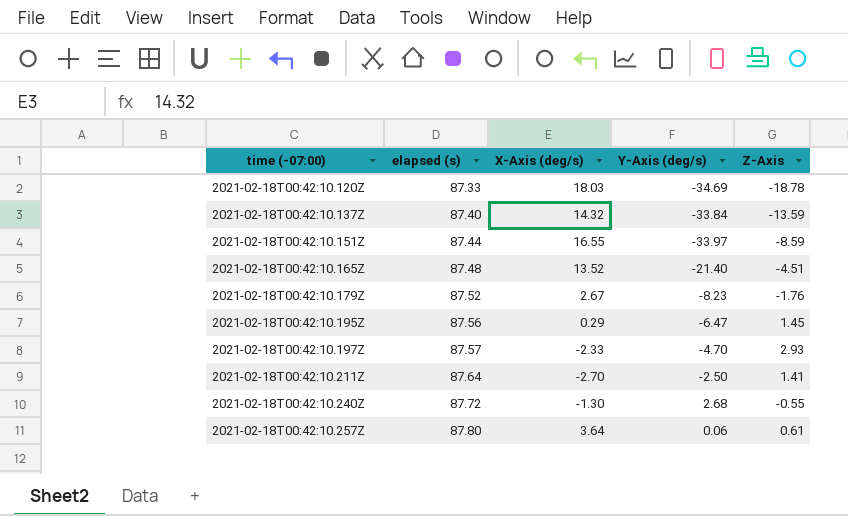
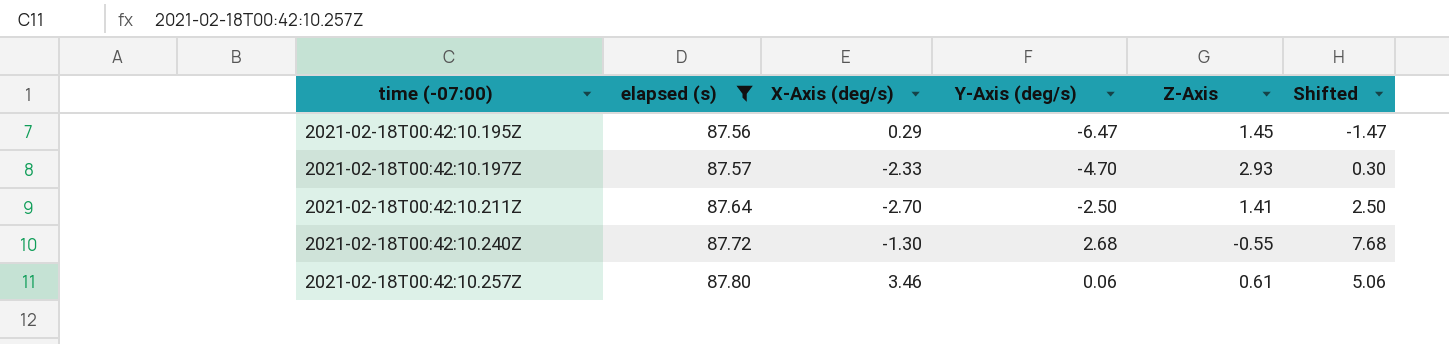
filter: none -> elapsed (s) >= 87.56
column Shifted | formula: none -> [Y-Axis (deg/s)] + 5
2021-02-18T00:42:10.257Z | X-Axis (deg/s): 3.64 -> 3.46

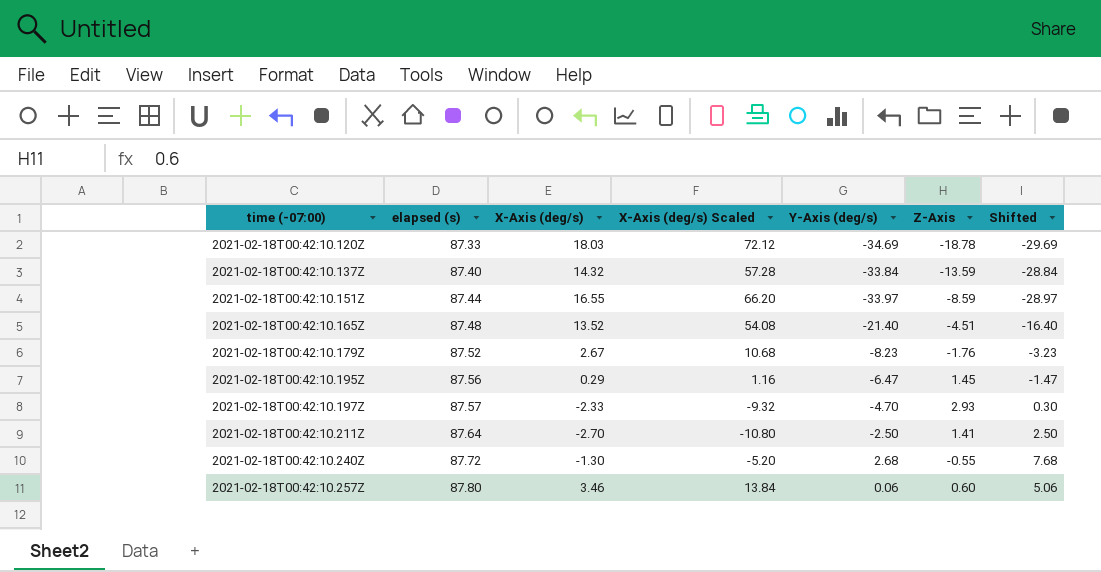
filter: elapsed (s) >= 87.56 -> none
column X-Axis (deg/s) Scaled | formula: none -> [X-Axis (deg/s)] * 4
2021-02-18T00:42:10.257Z | Z-Axis: 0.61 -> 0.60

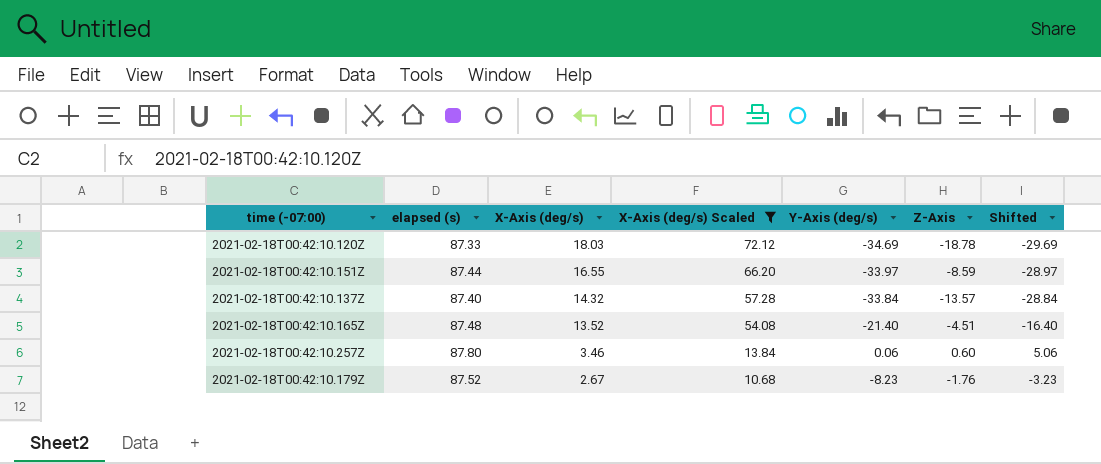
filter: none -> X-Axis (deg/s) Scaled >= 10.68
row order: time (-07:00) ascending -> X-Axis (deg/s) descending
2021-02-18T00:42:10.137Z | Z-Axis: -13.59 -> -13.57

